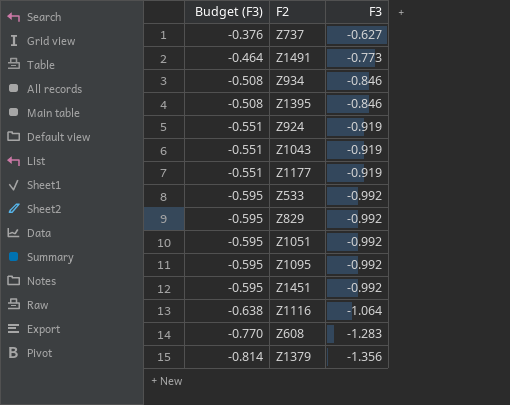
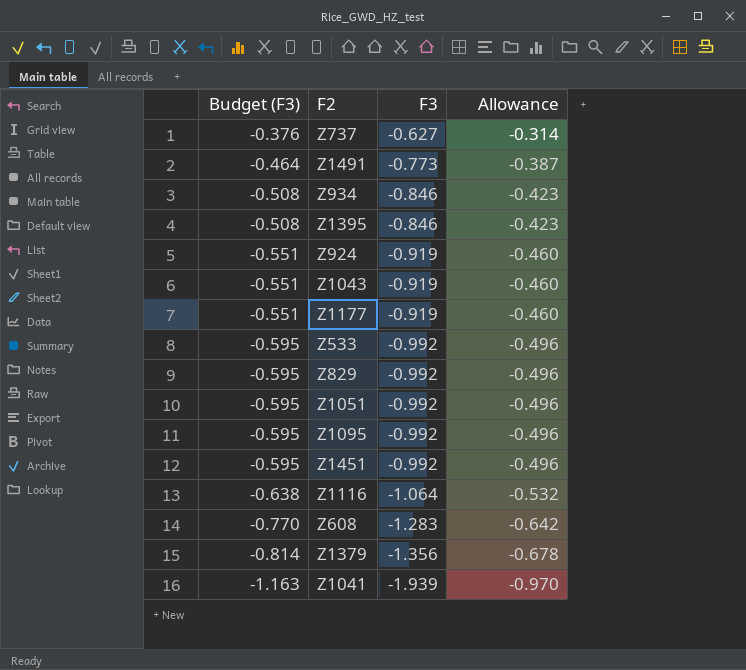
column Allowance | formula: none -> [F3] * 0.5
row Z1041: none -> -1.163 | -1.939 | -0.970

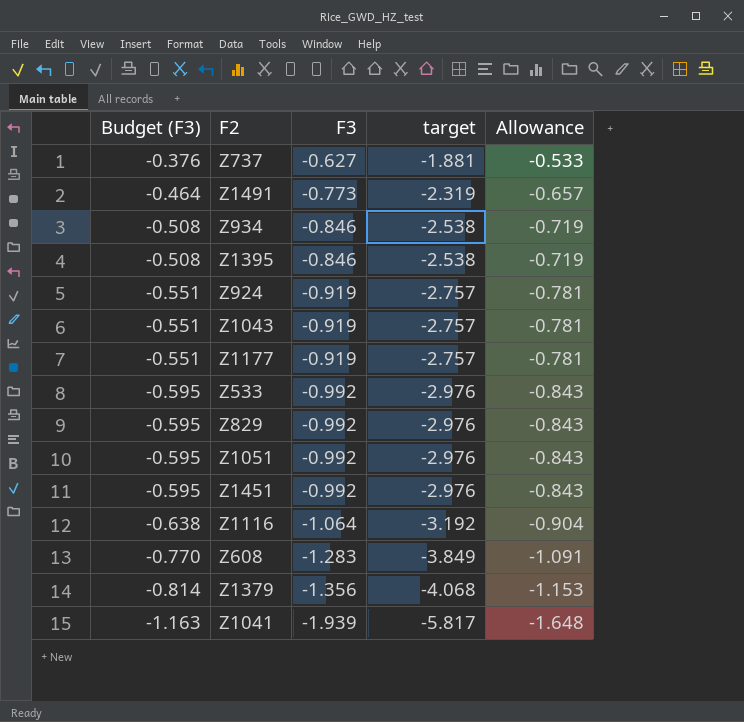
column target | formula: none -> [F3] * 3
column Allowance | formula: [F3] * 0.5 -> [F3] * 0.85
row Z1095: -0.595 | -0.992 | -0.496 -> none

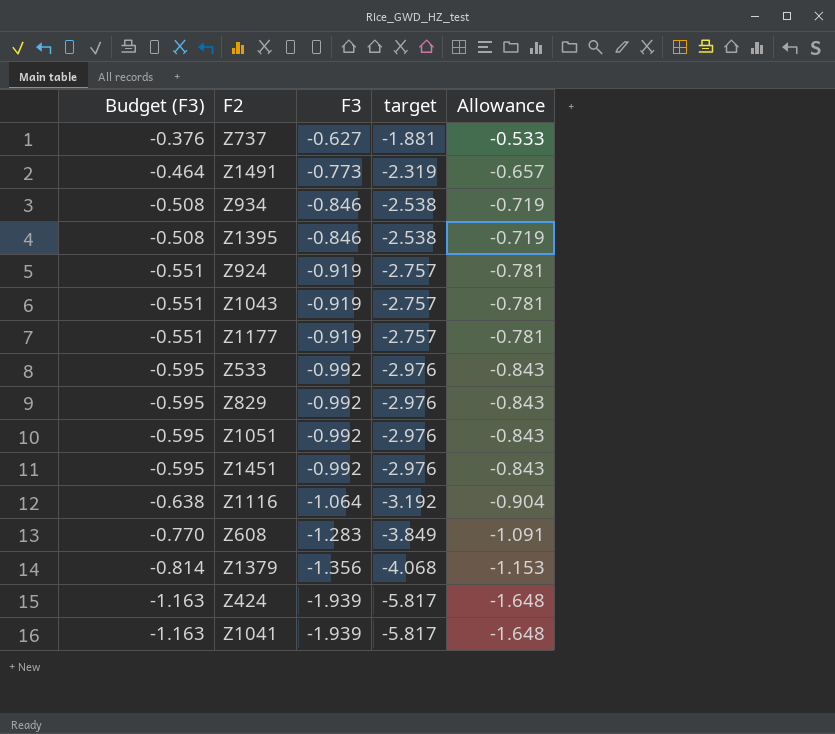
row Z424: none -> -1.163 | -1.939 | -5.817 | -1.648

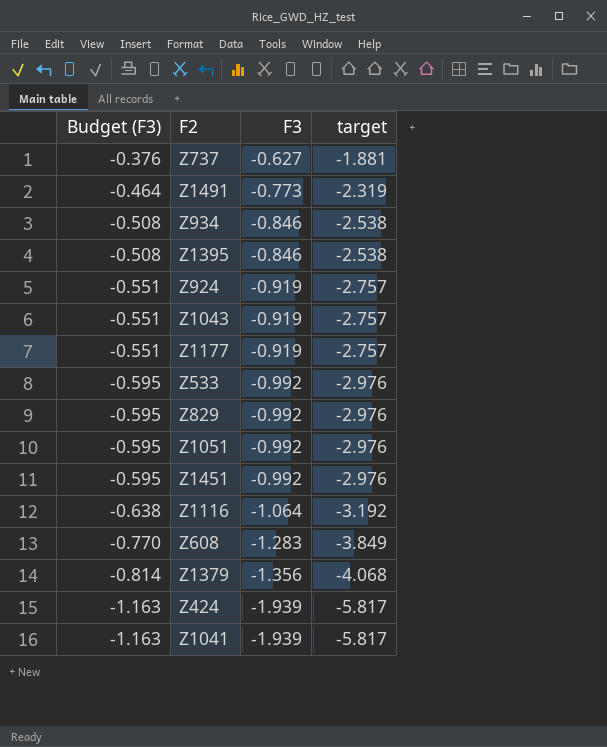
column Allowance | formula: [F3] * 0.85 -> none

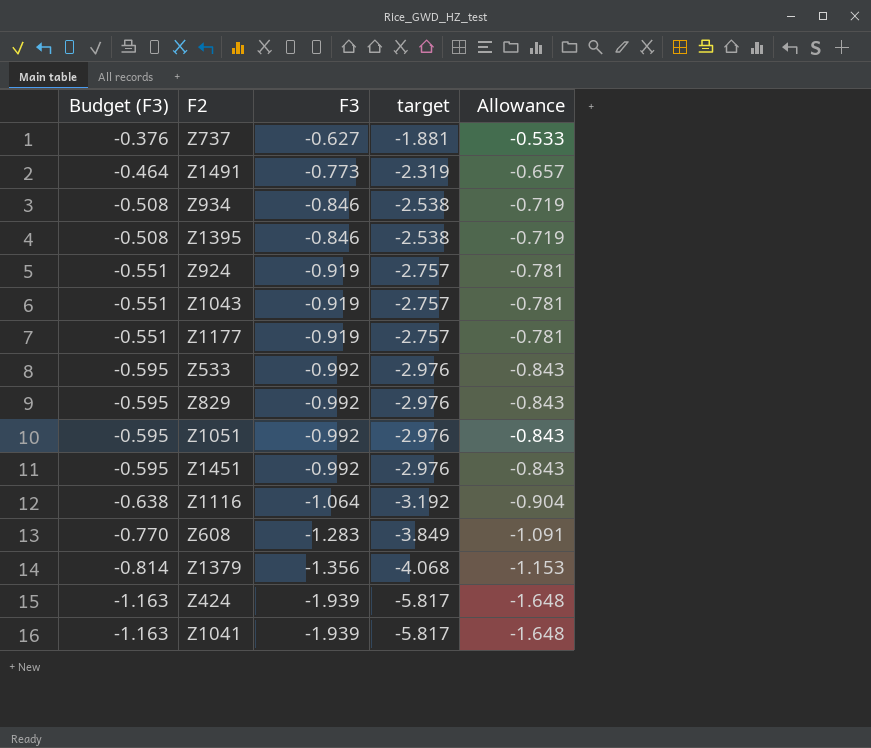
column Allowance | formula: none -> [F3] * 0.85

